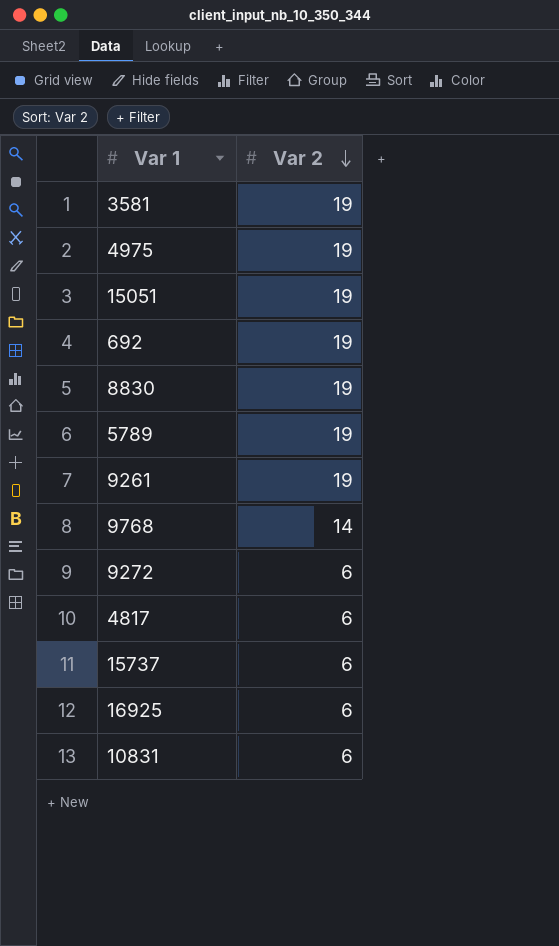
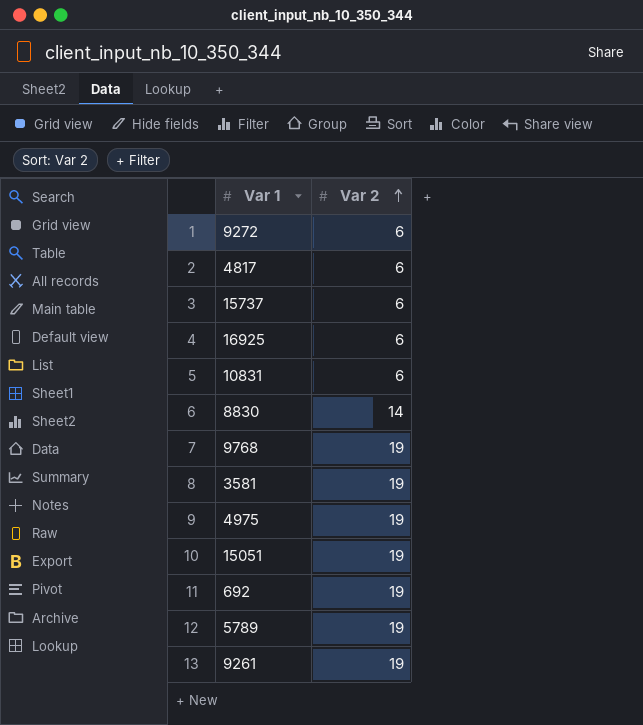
row order: Var 2 descending -> Var 2 ascending
8830 | Var 2: 19 -> 14
9768 | Var 2: 14 -> 19

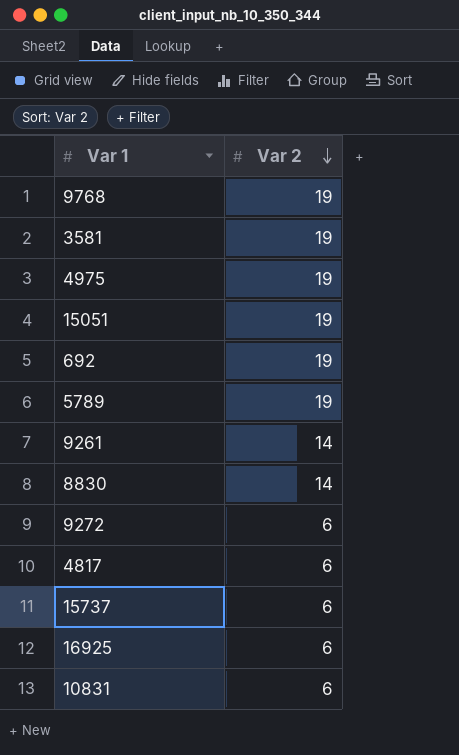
row order: Var 2 ascending -> Var 2 descending
9261 | Var 2: 19 -> 14

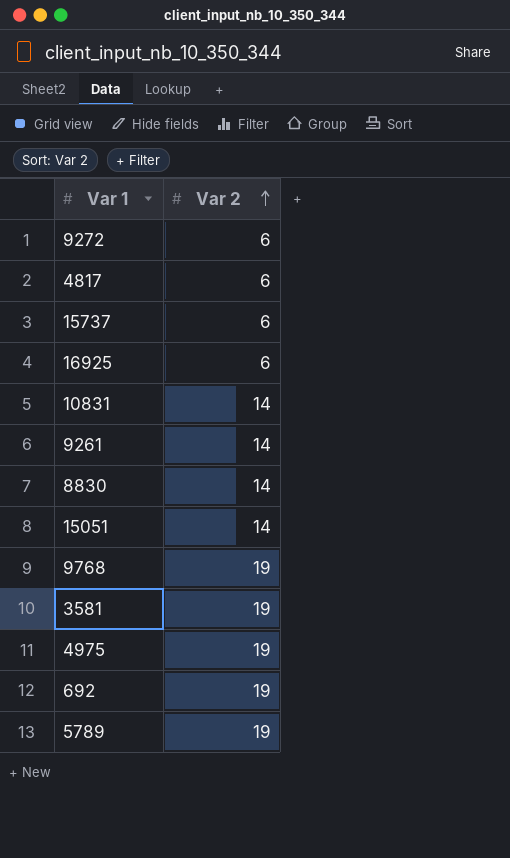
row order: Var 2 descending -> Var 2 ascending
10831 | Var 2: 6 -> 14
15051 | Var 2: 19 -> 14

